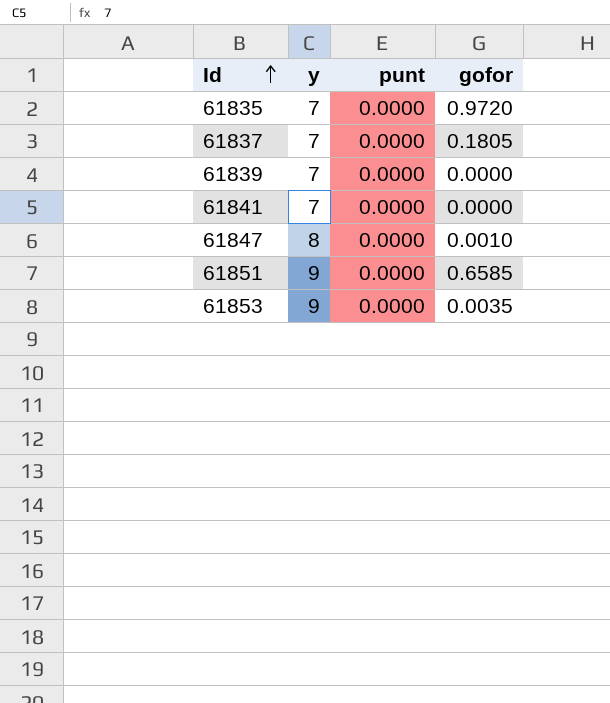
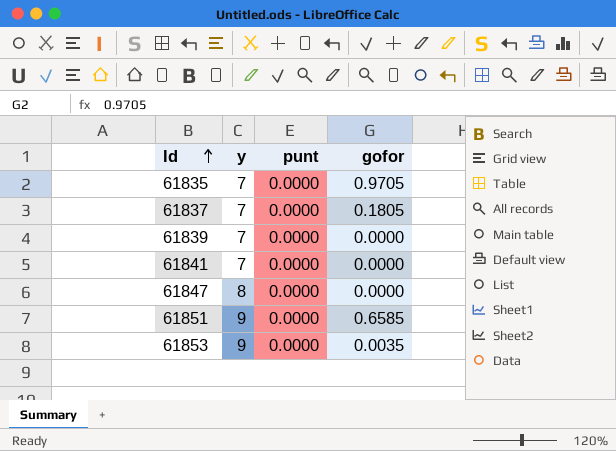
61835 | gofor: 0.9720 -> 0.9705
61847 | gofor: 0.0010 -> 0.0000

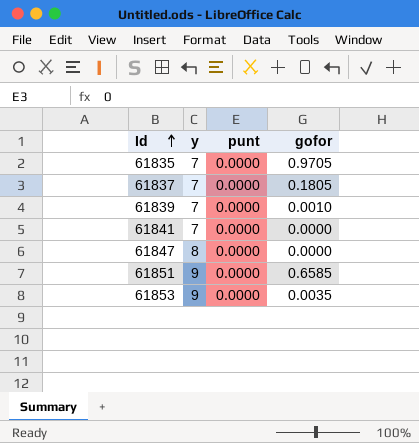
61839 | gofor: 0.0000 -> 0.0010

